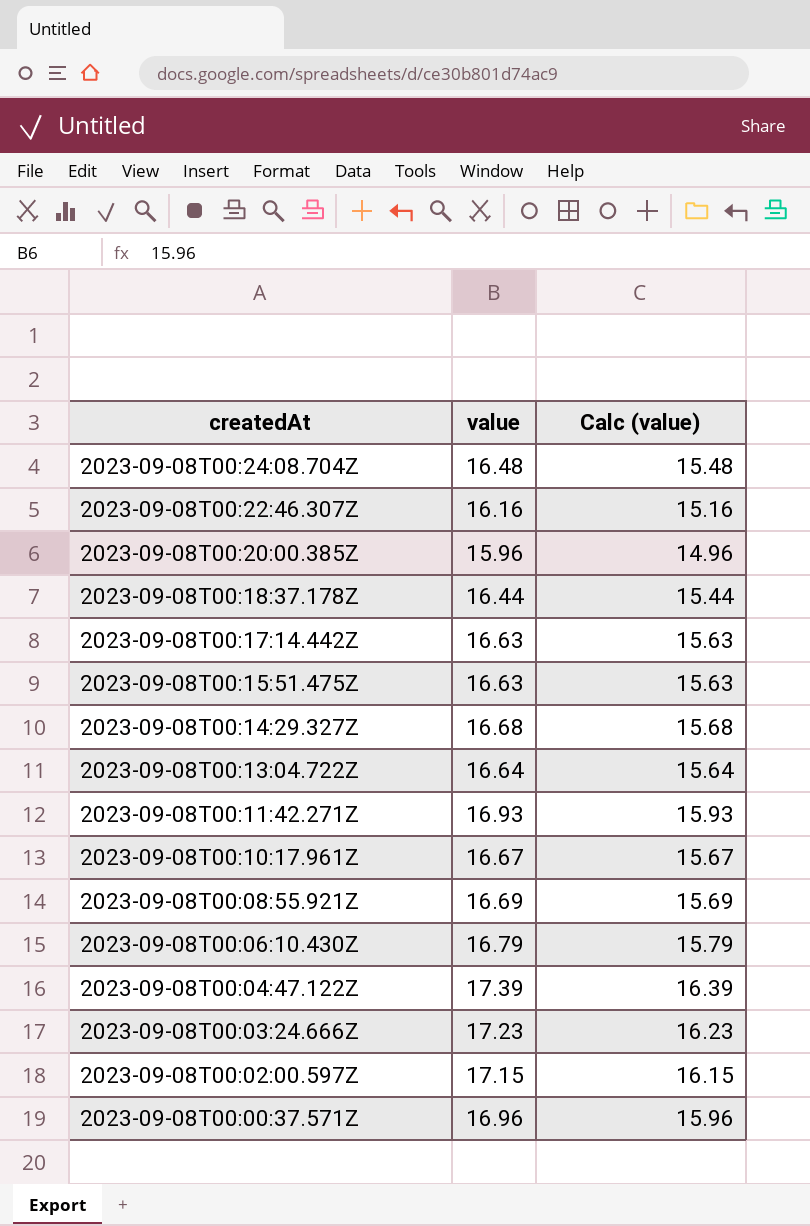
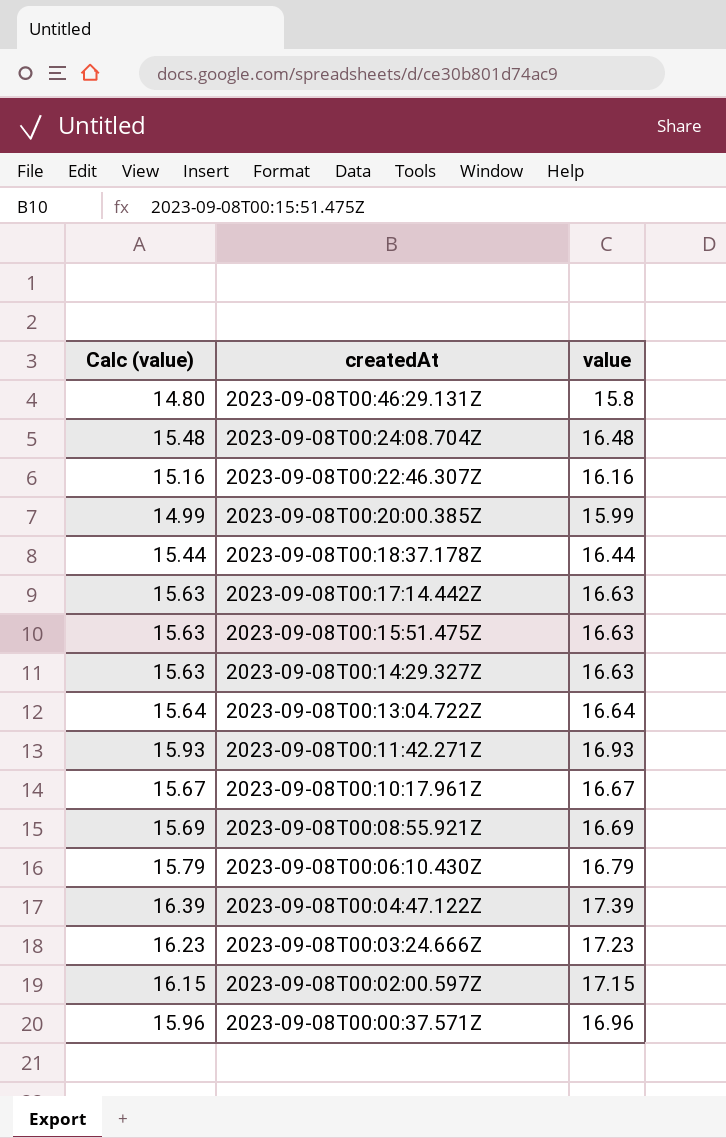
column Calc (value) | position: 3 -> 1
row 2023-09-08T00:46:29.131Z: none -> 14.80 | 15.8
2023-09-08T00:20:00.385Z | Calc (value): 14.96 -> 14.99
2023-09-08T00:20:00.385Z | value: 15.96 -> 15.99
2023-09-08T00:14:29.327Z | Calc (value): 15.68 -> 15.63
2023-09-08T00:14:29.327Z | value: 16.68 -> 16.63

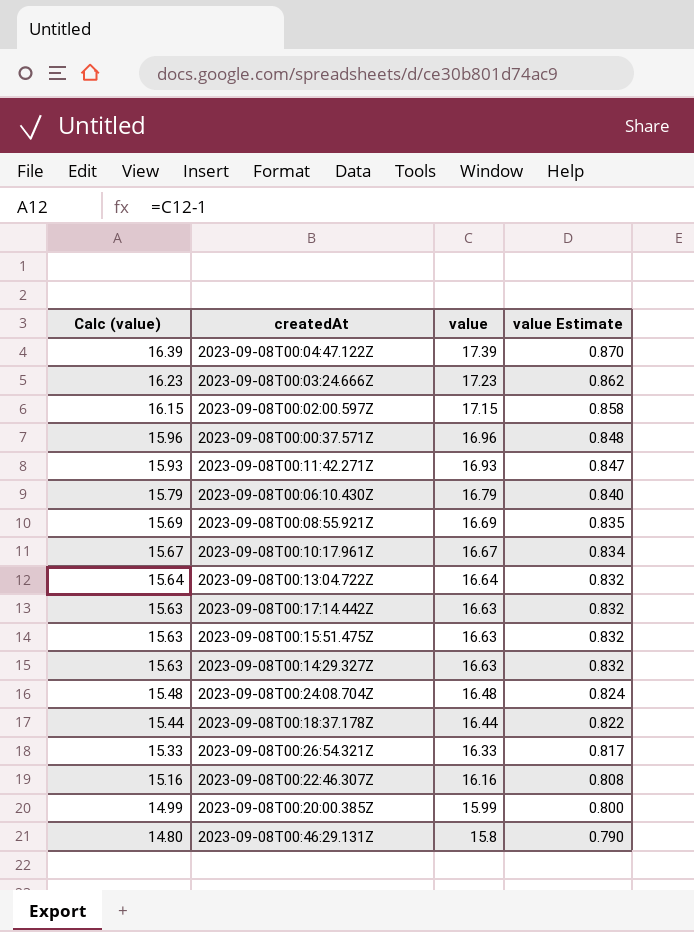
row order: createdAt descending -> Calc (value) descending
column value Estimate | formula: none -> [value] * 0.05
row 2023-09-08T00:26:54.321Z: none -> 15.33 | 16.33 | 0.817

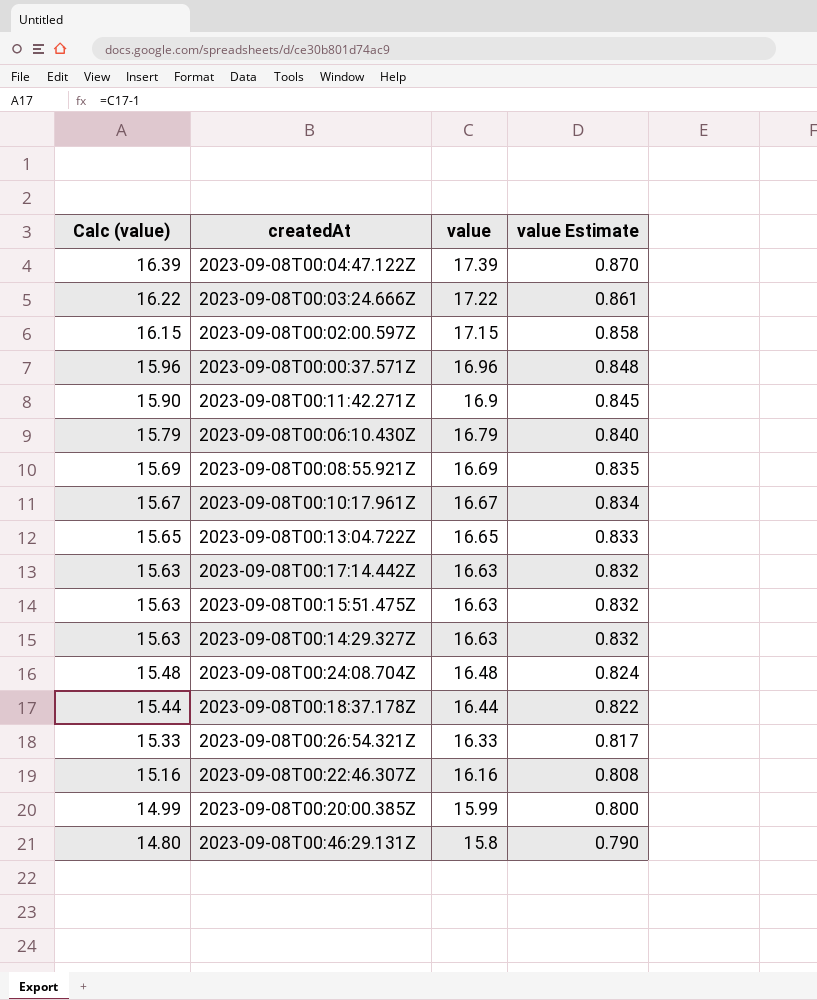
2023-09-08T00:03:24.666Z | Calc (value): 16.23 -> 16.22
2023-09-08T00:03:24.666Z | value: 17.23 -> 17.22
2023-09-08T00:03:24.666Z | value Estimate: 0.862 -> 0.861
2023-09-08T00:11:42.271Z | Calc (value): 15.93 -> 15.90
2023-09-08T00:11:42.271Z | value: 16.93 -> 16.9
2023-09-08T00:11:42.271Z | value Estimate: 0.847 -> 0.845
2023-09-08T00:13:04.722Z | Calc (value): 15.64 -> 15.65
2023-09-08T00:13:04.722Z | value: 16.64 -> 16.65
2023-09-08T00:13:04.722Z | value Estimate: 0.832 -> 0.833

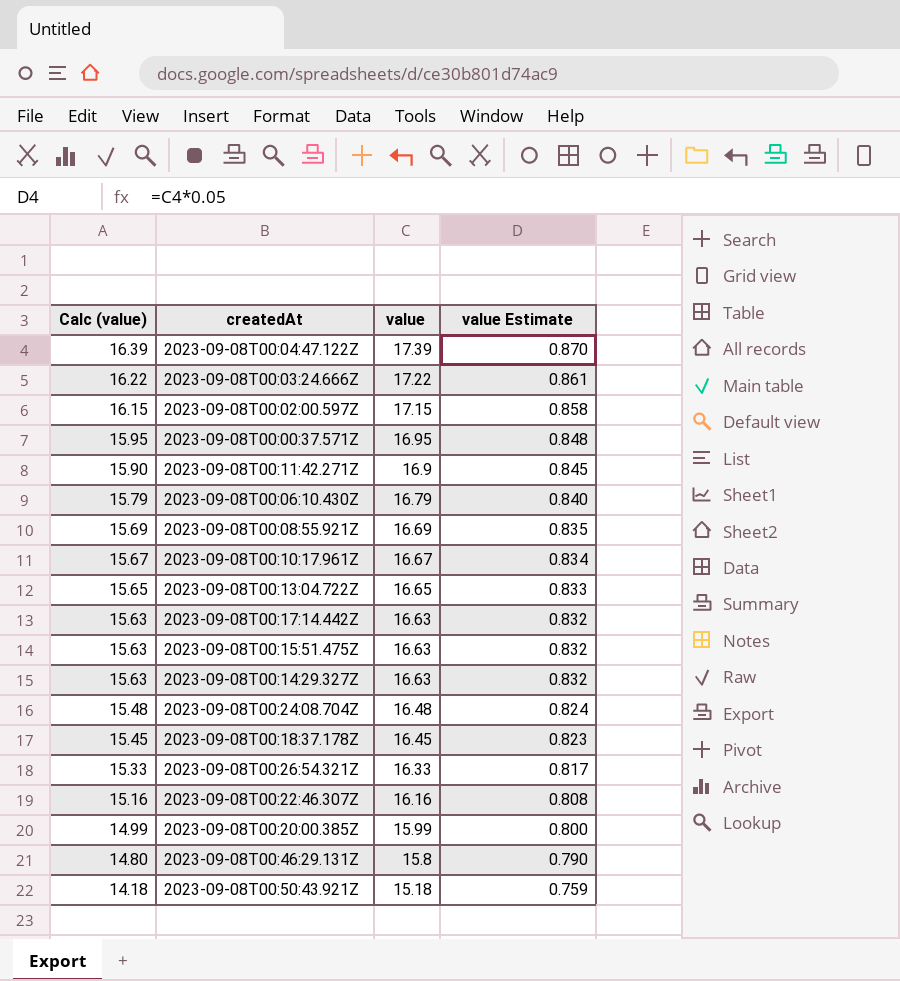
2023-09-08T00:00:37.571Z | Calc (value): 15.96 -> 15.95
2023-09-08T00:00:37.571Z | value: 16.96 -> 16.95
2023-09-08T00:18:37.178Z | Calc (value): 15.44 -> 15.45
2023-09-08T00:18:37.178Z | value: 16.44 -> 16.45
2023-09-08T00:18:37.178Z | value Estimate: 0.822 -> 0.823
row 2023-09-08T00:50:43.921Z: none -> 14.18 | 15.18 | 0.759

